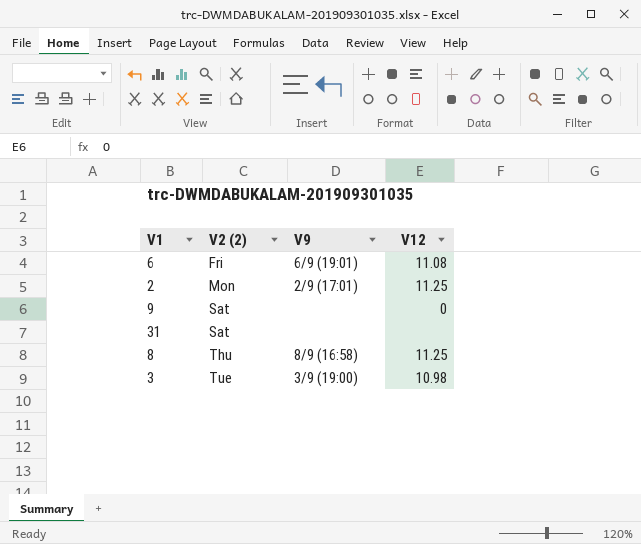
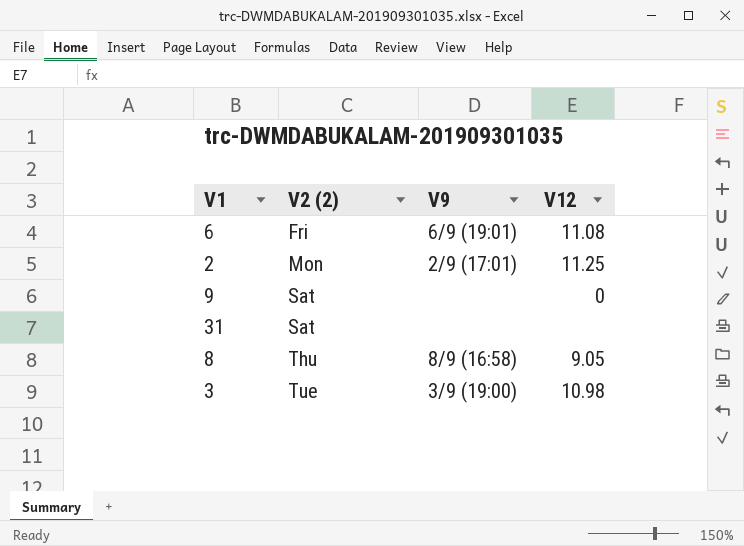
8 | V12: 11.25 -> 9.05

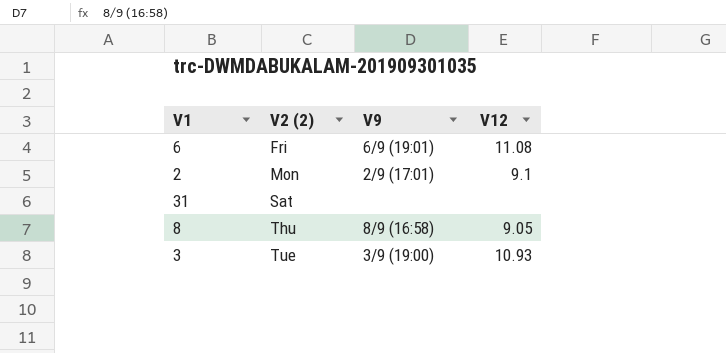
row 9: Sat | none | 0 -> none
2 | V12: 11.25 -> 9.1
3 | V12: 10.98 -> 10.93

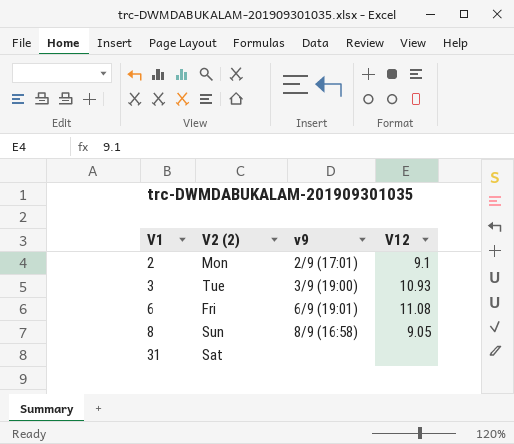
row order: V2 (2) ascending -> V1 ascending
column name: V9 -> v9
8 | V2 (2): Thu -> Sun

